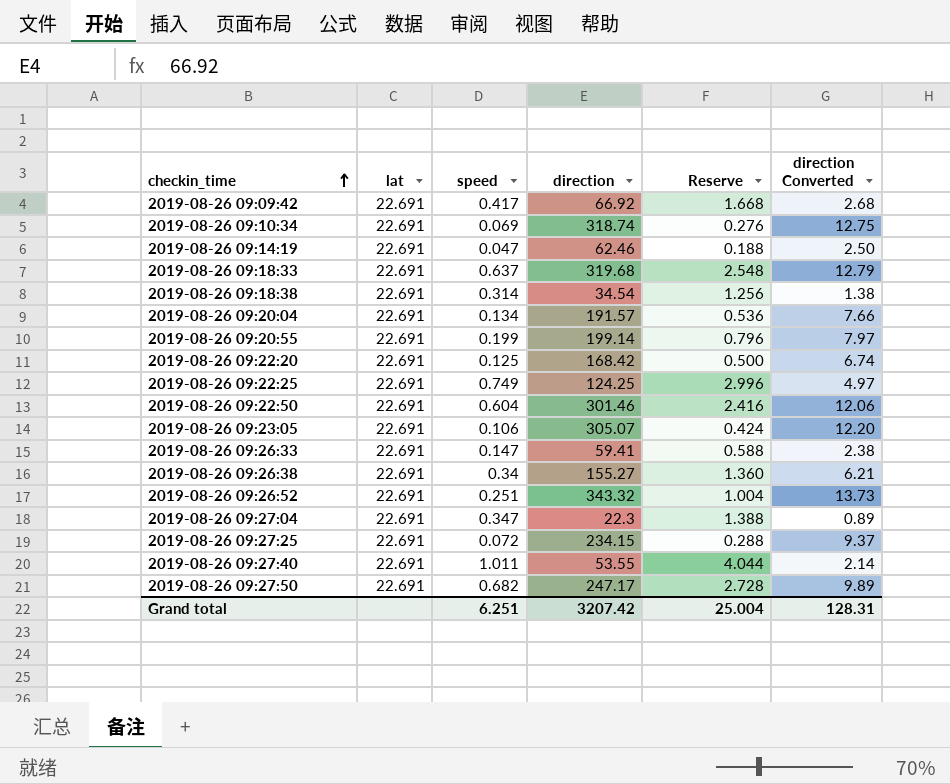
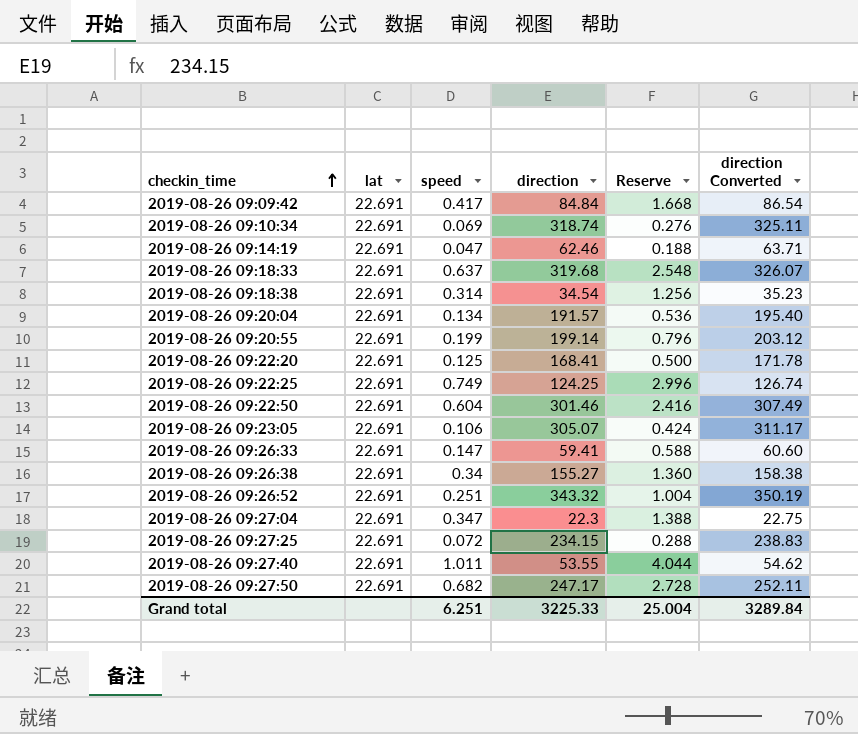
column direction Converted | formula: [direction] * 0.04 -> [direction] * 1.02
2019-08-26 09:09:42 | direction: 66.92 -> 84.84
2019-08-26 09:22:20 | direction: 168.42 -> 168.41
Grand total | direction: 3207.42 -> 3225.33
Grand total | direction Converted: 128.31 -> 3289.84

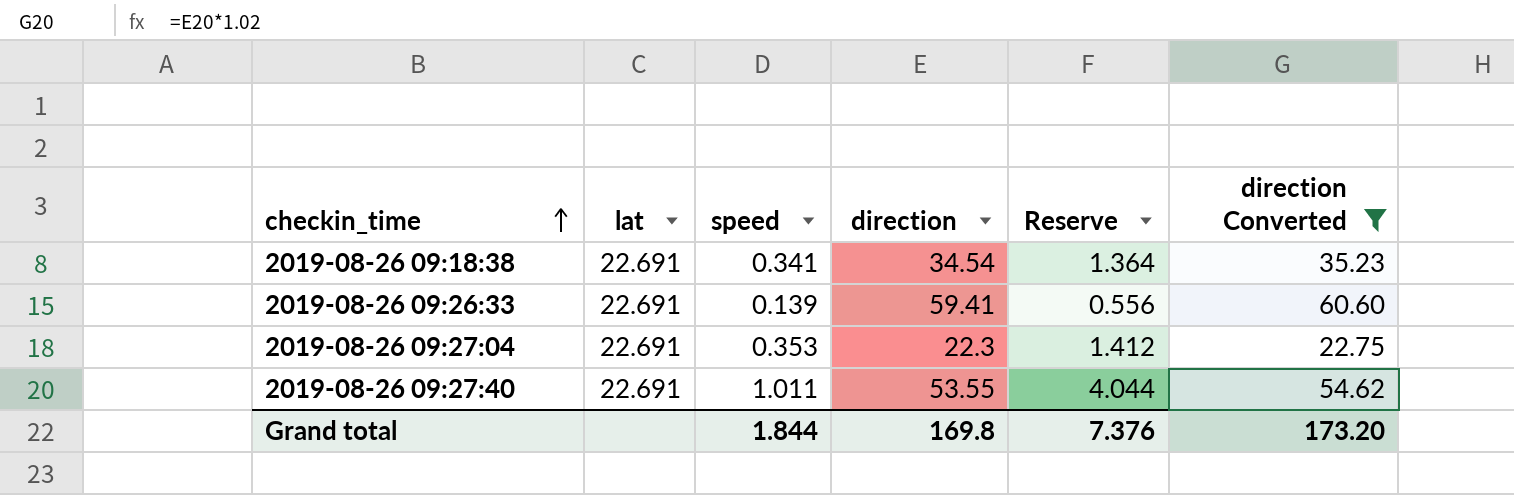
filter: none -> direction Converted <= 60.60
2019-08-26 09:18:38 | speed: 0.314 -> 0.341
2019-08-26 09:18:38 | Reserve: 1.256 -> 1.364
2019-08-26 09:26:33 | speed: 0.147 -> 0.139
2019-08-26 09:26:33 | Reserve: 0.588 -> 0.556
2019-08-26 09:27:04 | speed: 0.347 -> 0.353
2019-08-26 09:27:04 | Reserve: 1.388 -> 1.412
Grand total | speed: 6.251 -> 1.844
Grand total | direction: 3225.33 -> 169.8
Grand total | Reserve: 25.004 -> 7.376
Grand total | direction Converted: 3289.84 -> 173.20

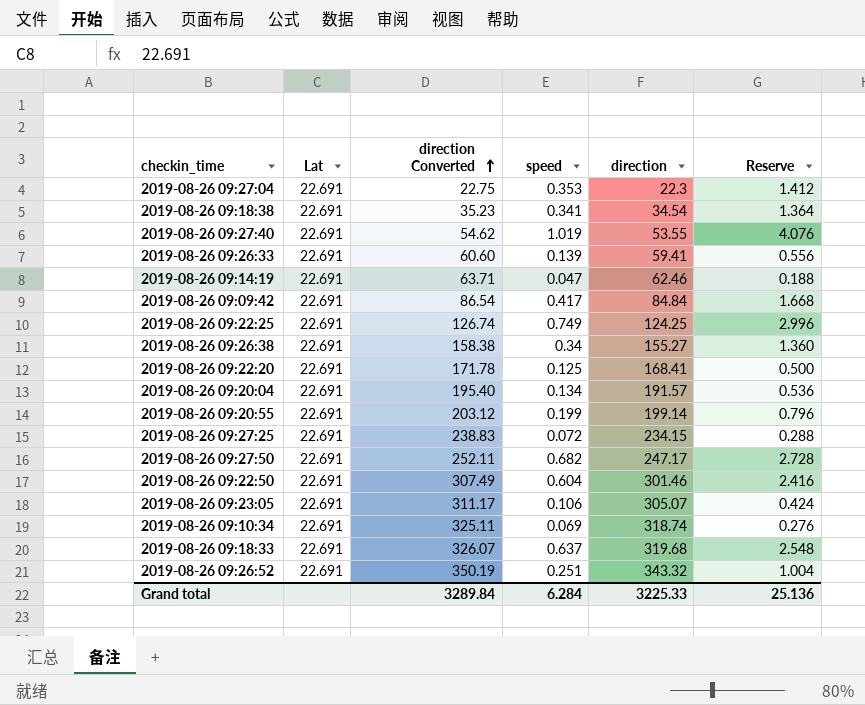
filter: direction Converted <= 60.60 -> none
row order: checkin_time ascending -> direction Converted ascending
column name: lat -> Lat
column direction Converted | position: 6 -> 3
2019-08-26 09:27:40 | speed: 1.011 -> 1.019
2019-08-26 09:27:40 | Reserve: 4.044 -> 4.076
Grand total | direction Converted: 173.20 -> 3289.84
Grand total | speed: 1.844 -> 6.284
Grand total | direction: 169.8 -> 3225.33
Grand total | Reserve: 7.376 -> 25.136

